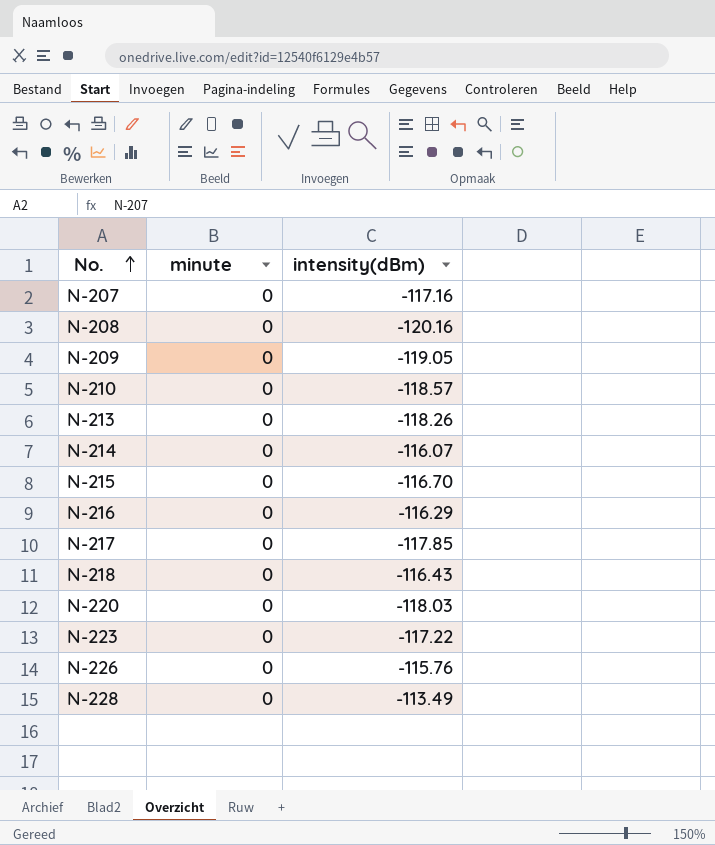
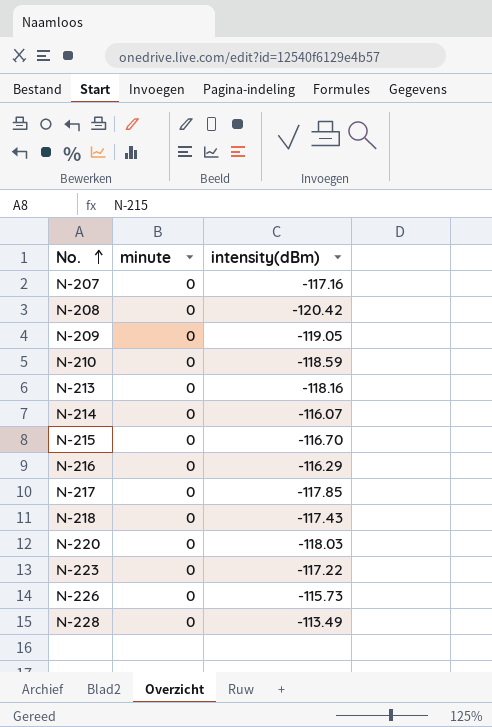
N-208 | intensity(dBm): -120.16 -> -120.42
N-210 | intensity(dBm): -118.57 -> -118.59
N-213 | intensity(dBm): -118.26 -> -118.16
N-218 | intensity(dBm): -116.43 -> -117.43
N-226 | intensity(dBm): -115.76 -> -115.73

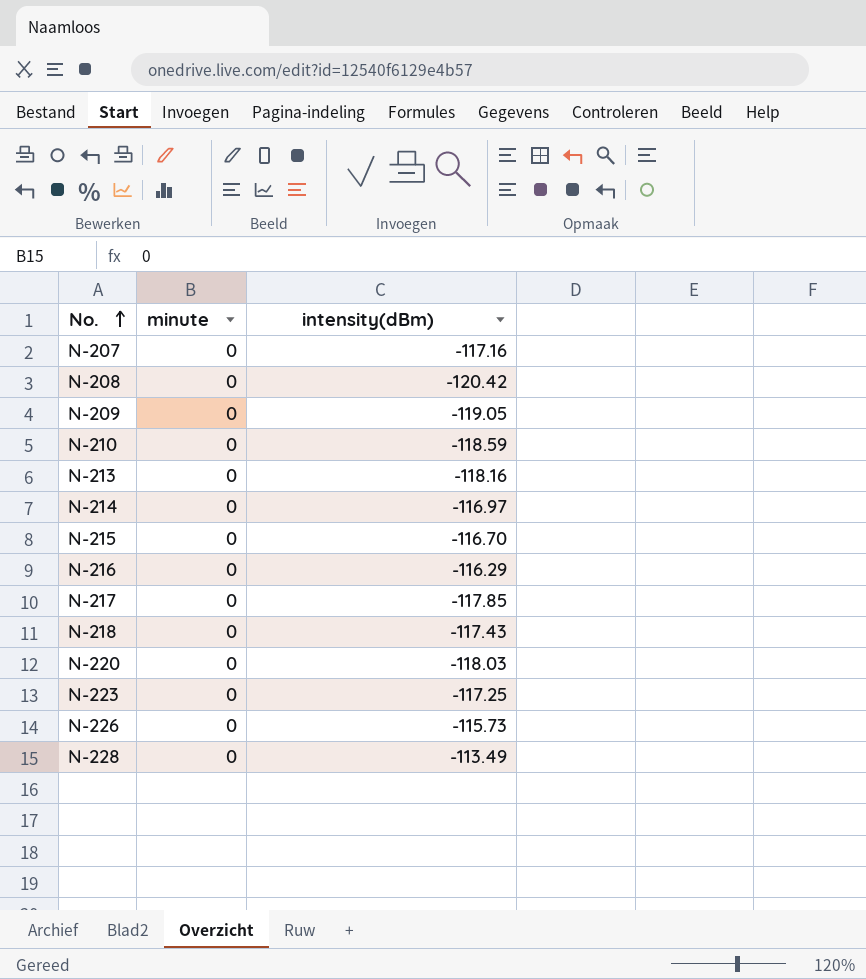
N-214 | intensity(dBm): -116.07 -> -116.97
N-223 | intensity(dBm): -117.22 -> -117.25

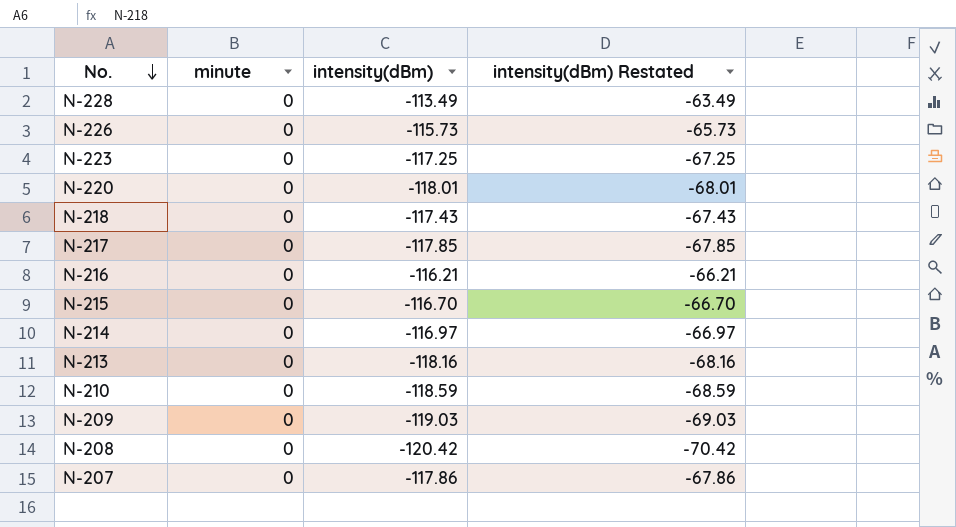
row order: No. ascending -> No. descending
column intensity(dBm) Restated | formula: none -> [intensity(dBm)] + 50
N-220 | intensity(dBm): -118.03 -> -118.01
N-216 | intensity(dBm): -116.29 -> -116.21
N-209 | intensity(dBm): -119.05 -> -119.03
N-207 | intensity(dBm): -117.16 -> -117.86

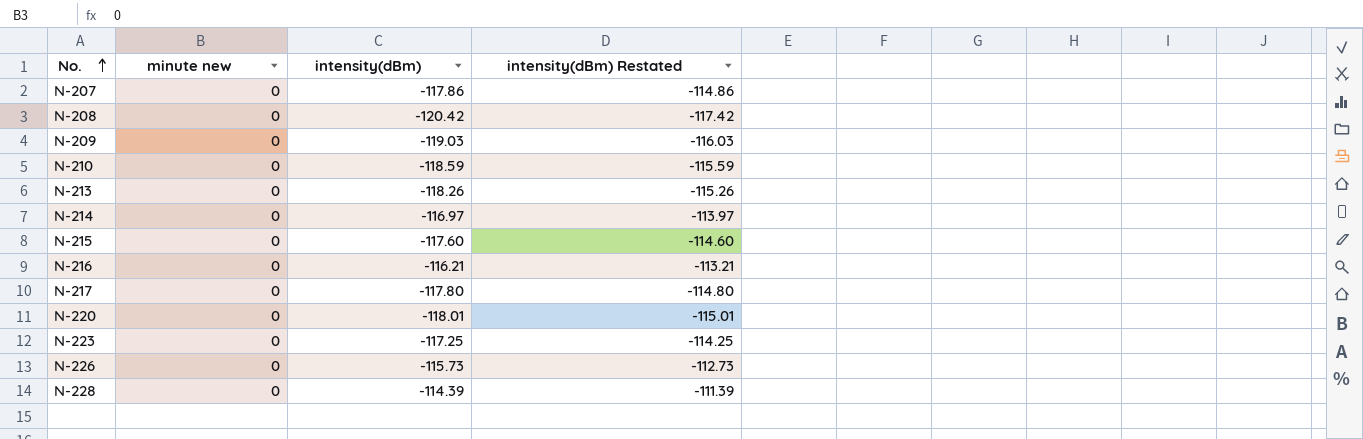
row order: No. descending -> No. ascending
column name: minute -> minute new
column intensity(dBm) Restated | formula: [intensity(dBm)] + 50 -> [intensity(dBm)] + 3
row N-218: 0 | -117.43 | -67.43 -> none
N-213 | intensity(dBm): -118.16 -> -118.26
N-215 | intensity(dBm): -116.70 -> -117.60
N-217 | intensity(dBm): -117.85 -> -117.80
N-228 | intensity(dBm): -113.49 -> -114.39

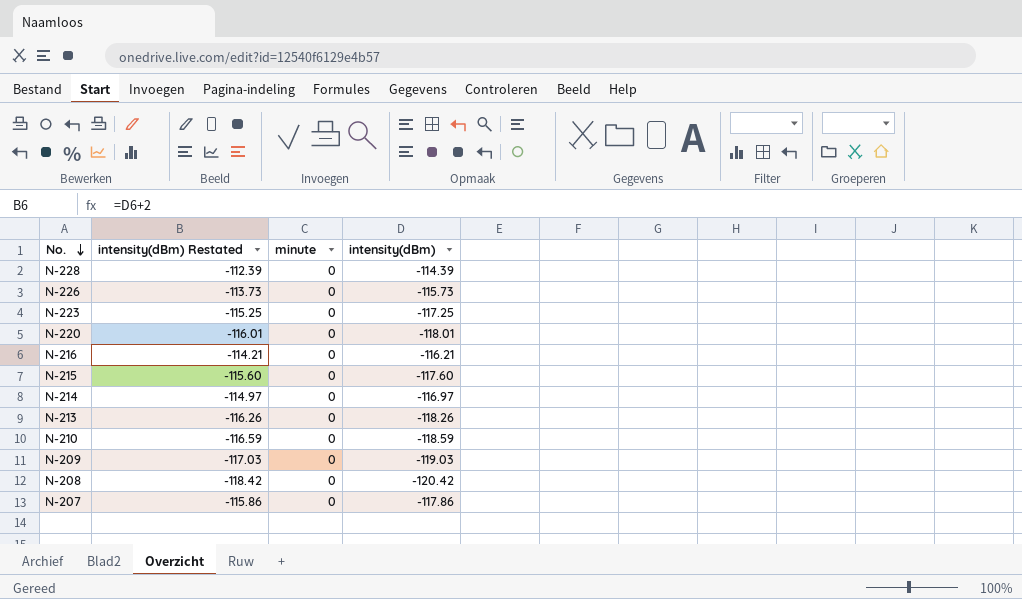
row order: No. ascending -> No. descending
column intensity(dBm) Restated | formula: [intensity(dBm)] + 3 -> [intensity(dBm)] + 2
column intensity(dBm) Restated | position: 4 -> 2
column name: minute new -> minute
row N-217: 0 | -117.80 | -114.80 -> none

